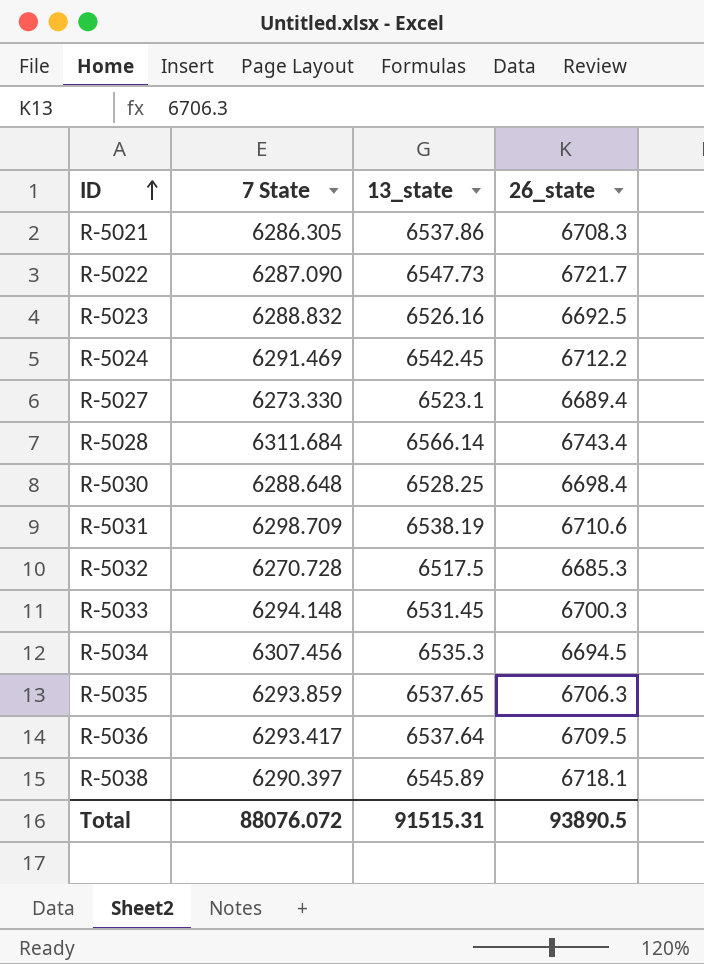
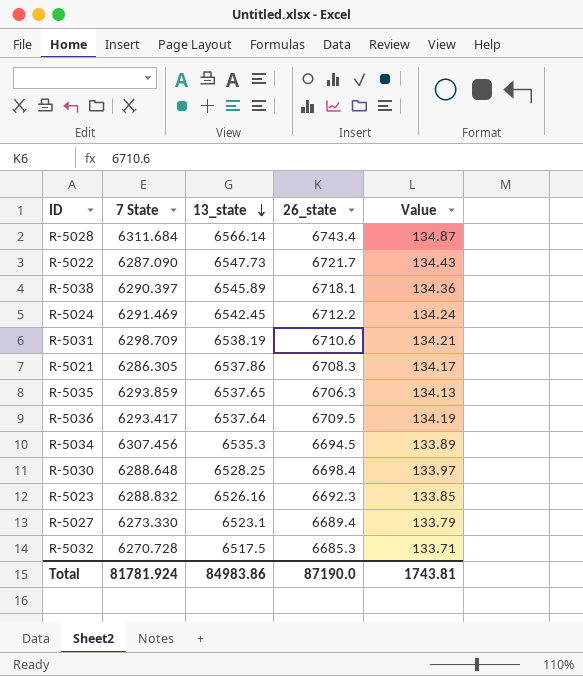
row order: ID ascending -> 13_state descending
column Value | formula: none -> [26_state] * 0.02
row R-5033: 6294.148 | 6531.45 | 6700.3 -> none
R-5023 | 26_state: 6692.5 -> 6692.3
Total | 7 State: 88076.072 -> 81781.924
Total | 13_state: 91515.31 -> 84983.86
Total | 26_state: 93890.5 -> 87190.0

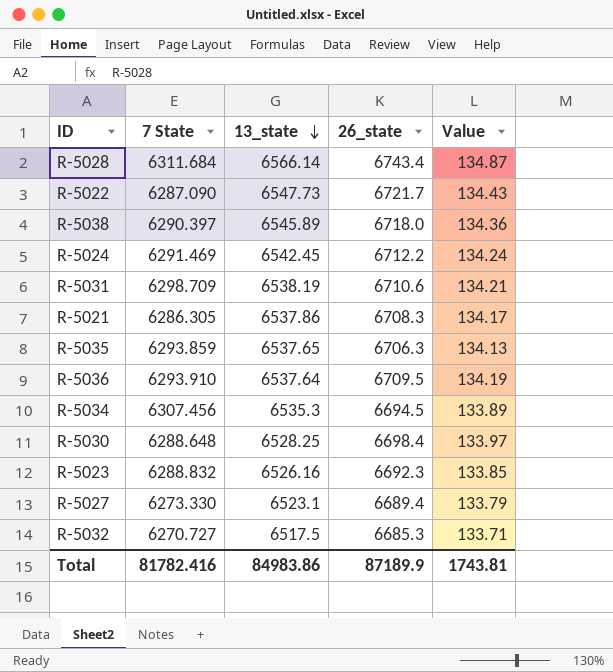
R-5038 | 26_state: 6718.1 -> 6718.0
R-5036 | 7 State: 6293.417 -> 6293.910
R-5032 | 7 State: 6270.728 -> 6270.727
Total | 7 State: 81781.924 -> 81782.416
Total | 26_state: 87190.0 -> 87189.9

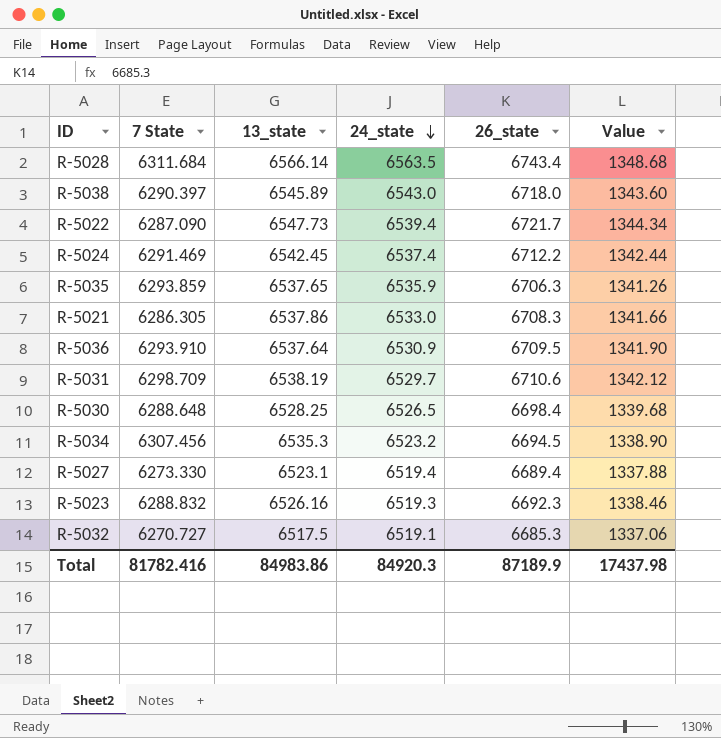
row order: 13_state descending -> 24_state descending
column 24_state | position: none -> 4
column Value | formula: [26_state] * 0.02 -> [26_state] * 0.2
Total | Value: 1743.81 -> 17437.98

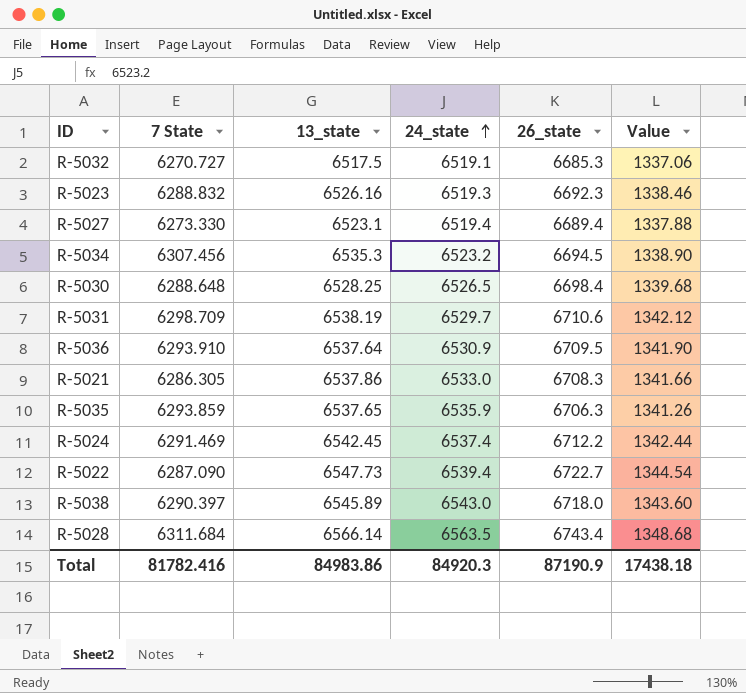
row order: 24_state descending -> 24_state ascending
R-5022 | 26_state: 6721.7 -> 6722.7
R-5022 | Value: 1344.34 -> 1344.54
Total | 26_state: 87189.9 -> 87190.9
Total | Value: 17437.98 -> 17438.18

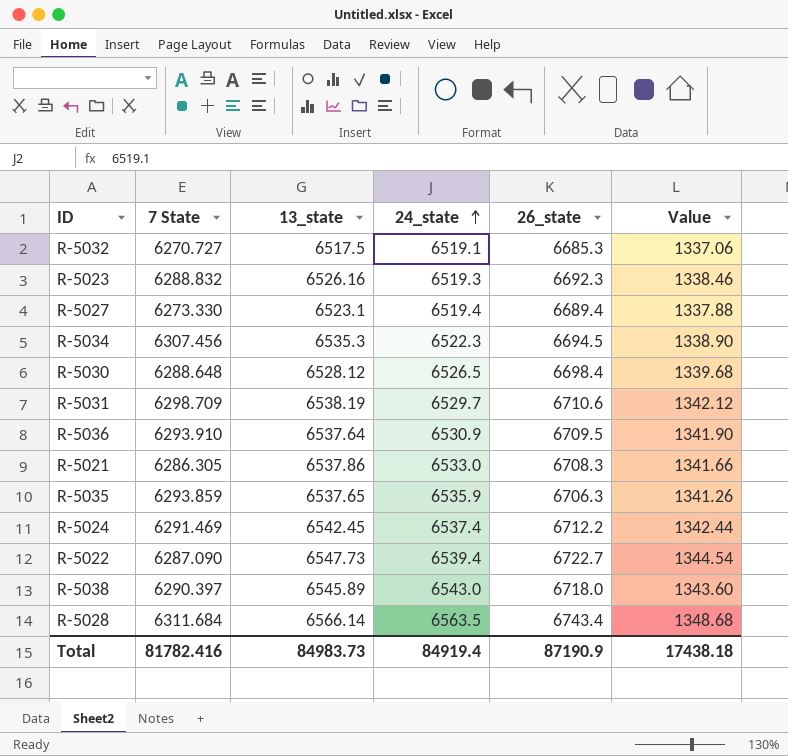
R-5034 | 24_state: 6523.2 -> 6522.3
R-5030 | 13_state: 6528.25 -> 6528.12
Total | 13_state: 84983.86 -> 84983.73
Total | 24_state: 84920.3 -> 84919.4

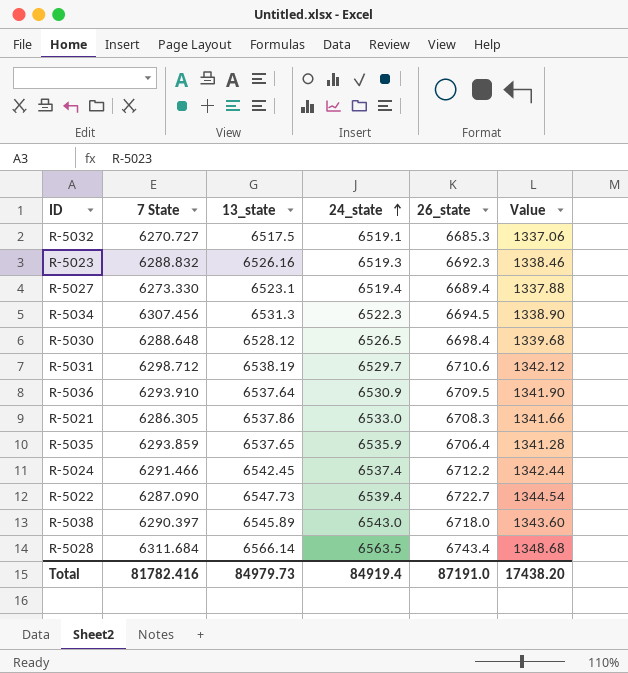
R-5034 | 13_state: 6535.3 -> 6531.3
R-5031 | 7 State: 6298.709 -> 6298.712
R-5035 | 26_state: 6706.3 -> 6706.4
R-5035 | Value: 1341.26 -> 1341.28
R-5024 | 7 State: 6291.469 -> 6291.466
Total | 13_state: 84983.73 -> 84979.73
Total | 26_state: 87190.9 -> 87191.0
Total | Value: 17438.18 -> 17438.20

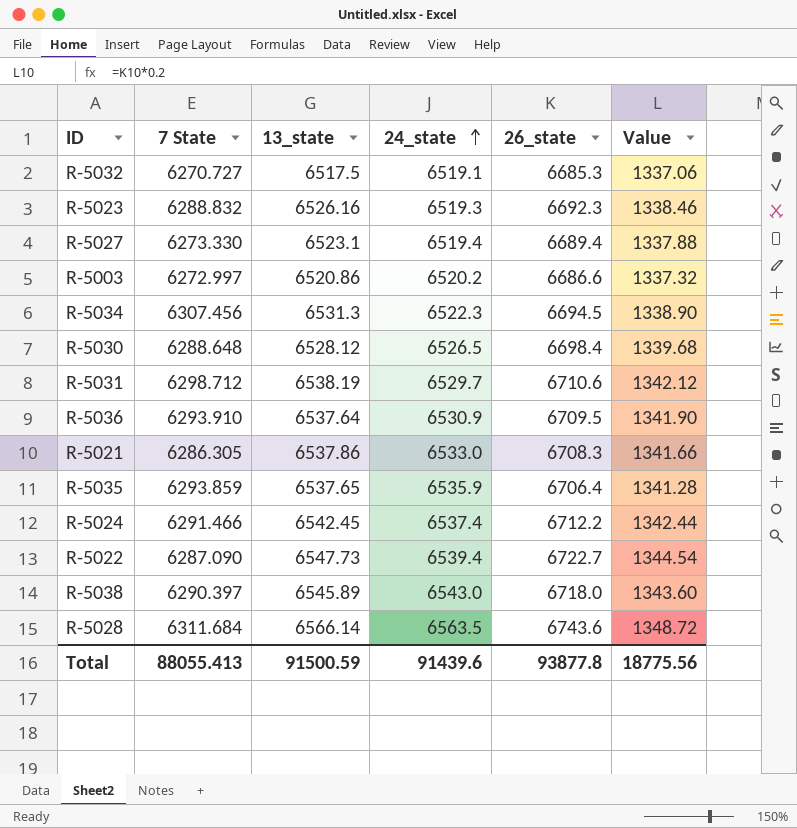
row R-5003: none -> 6272.997 | 6520.86 | 6520.2 | 6686.6 | 1337.32
R-5028 | 26_state: 6743.4 -> 6743.6
R-5028 | Value: 1348.68 -> 1348.72
Total | 7 State: 81782.416 -> 88055.413
Total | 13_state: 84979.73 -> 91500.59
Total | 24_state: 84919.4 -> 91439.6
Total | 26_state: 87191.0 -> 93877.8
Total | Value: 17438.20 -> 18775.56

